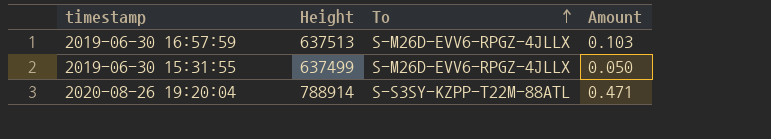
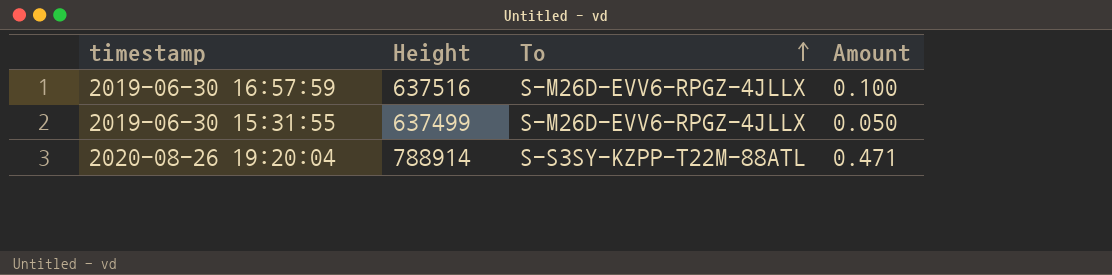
2019-06-30 16:57:59 | Height: 637513 -> 637516
2019-06-30 16:57:59 | Amount: 0.103 -> 0.100

